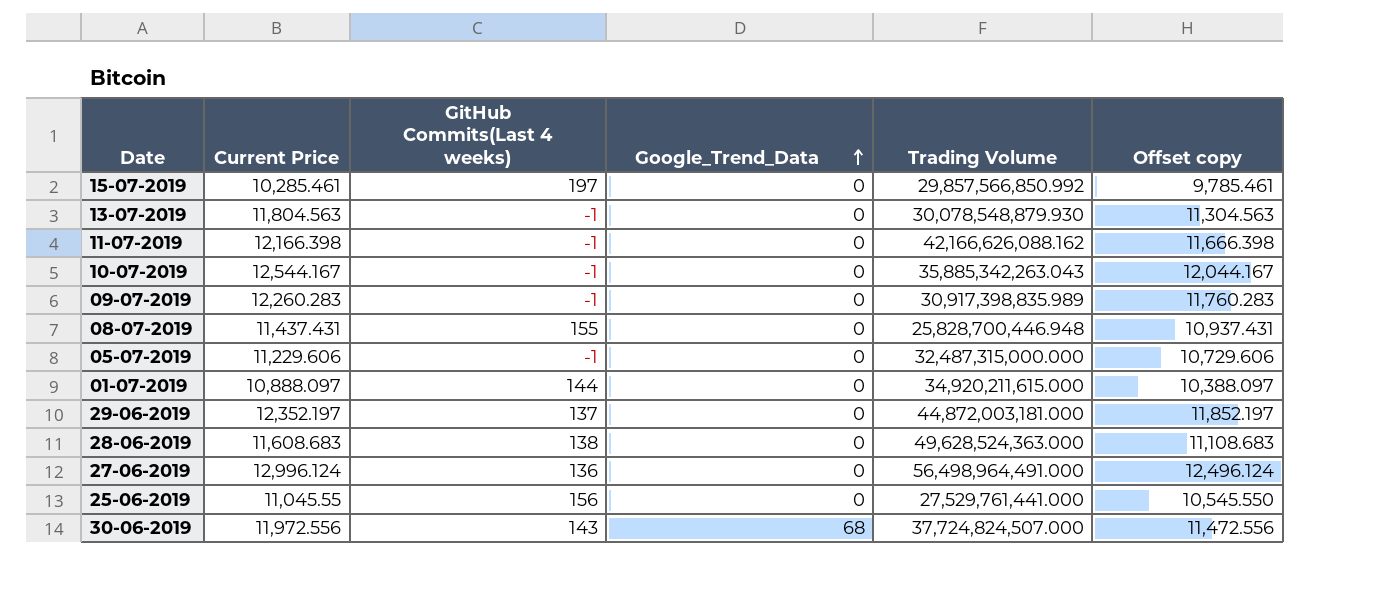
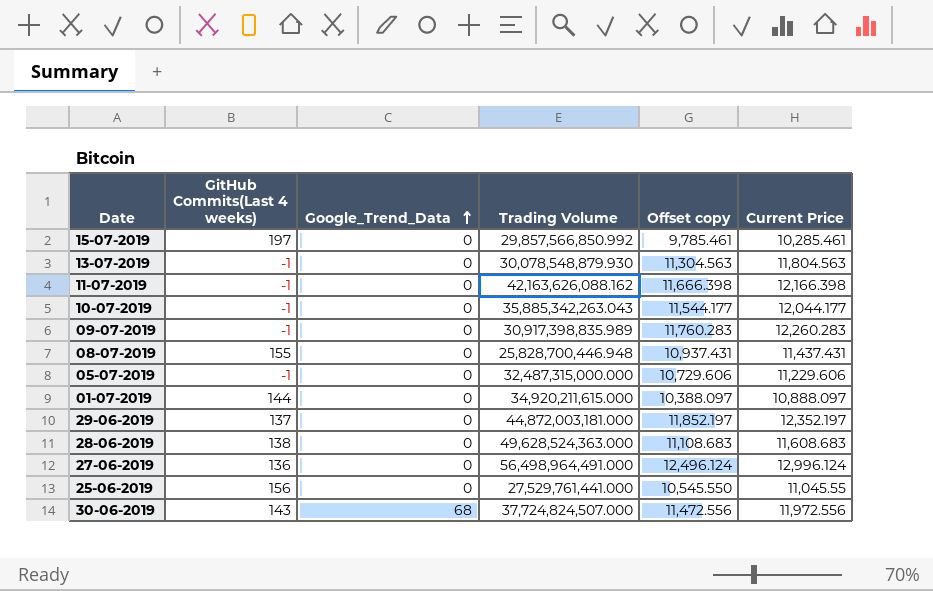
column Current Price | position: 2 -> 6
11-07-2019 | Trading Volume: 42,166,626,088.162 -> 42,163,626,088.162
10-07-2019 | Offset copy: 12,044.167 -> 11,544.177
10-07-2019 | Current Price: 12,544.167 -> 12,044.177

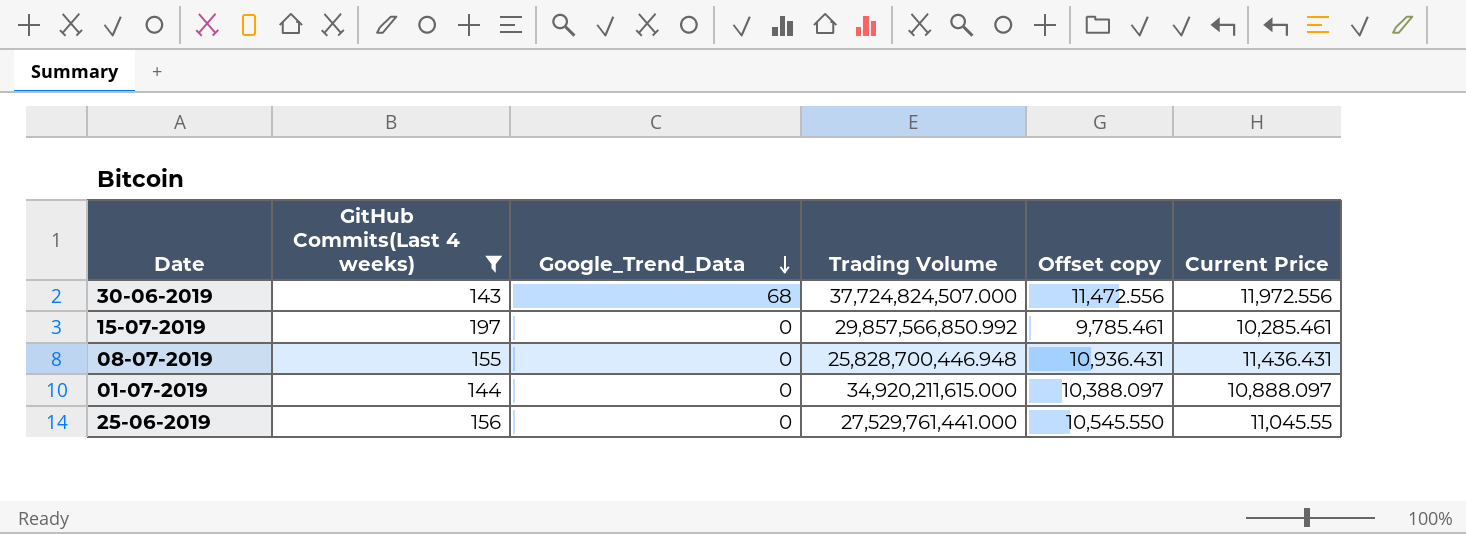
filter: none -> GitHub Commits(Last 4 weeks) >= 143
row order: Google_Trend_Data ascending -> Google_Trend_Data descending
08-07-2019 | Offset copy: 10,937.431 -> 10,936.431
08-07-2019 | Current Price: 11,437.431 -> 11,436.431

